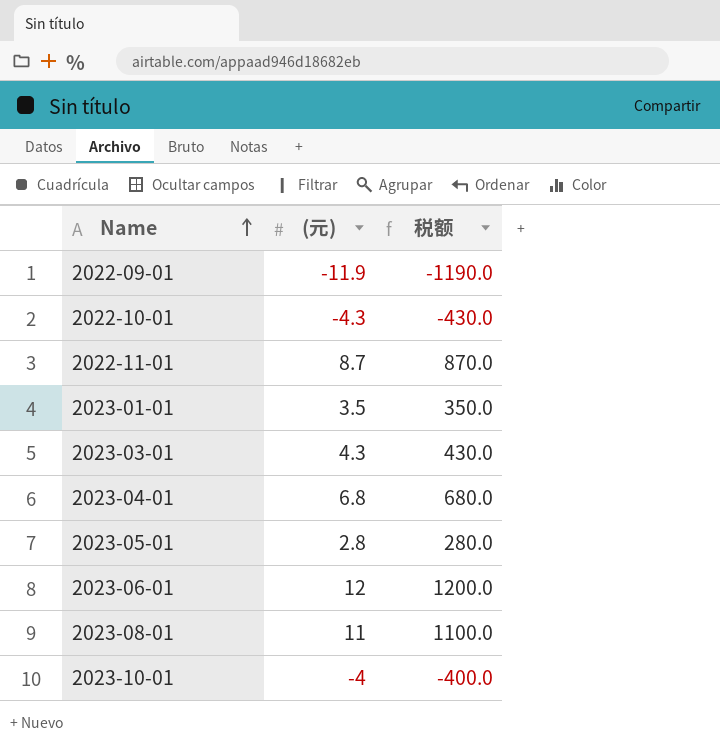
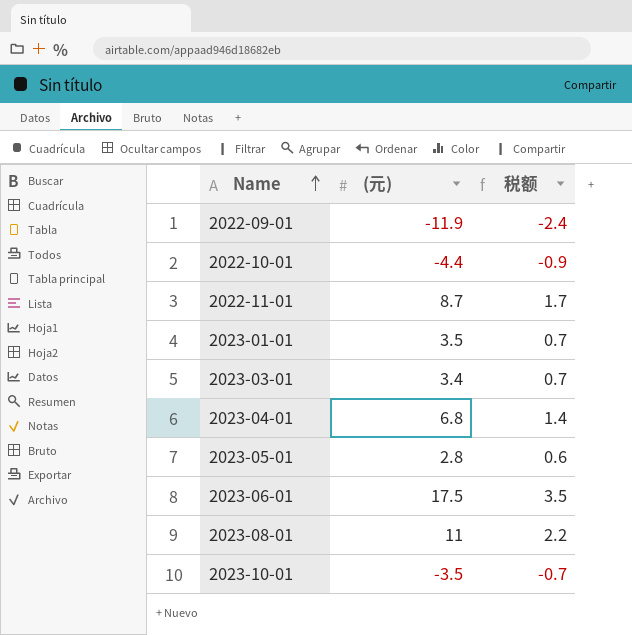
column 税额 | formula: [(元)] * 100 -> [(元)] * 0.2
2022-10-01 | (元): -4.3 -> -4.4
2023-03-01 | (元): 4.3 -> 3.4
2023-06-01 | (元): 12 -> 17.5
2023-10-01 | (元): -4 -> -3.5

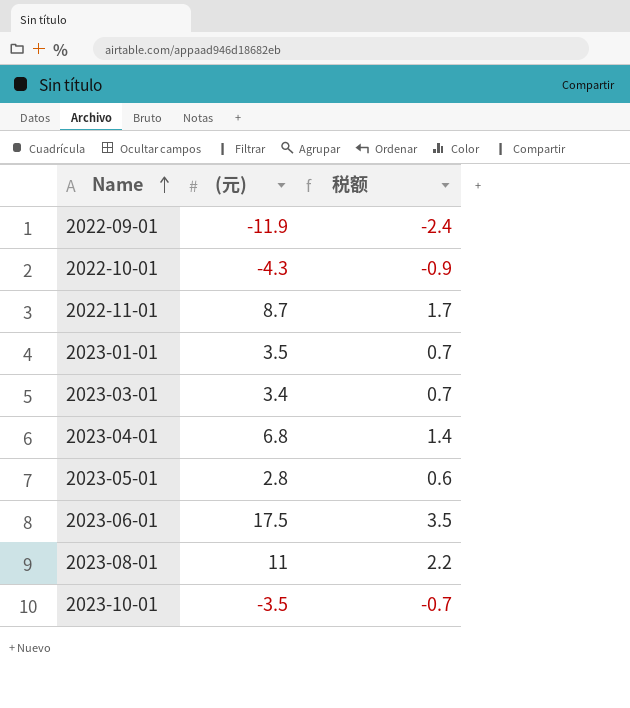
2022-10-01 | (元): -4.4 -> -4.3

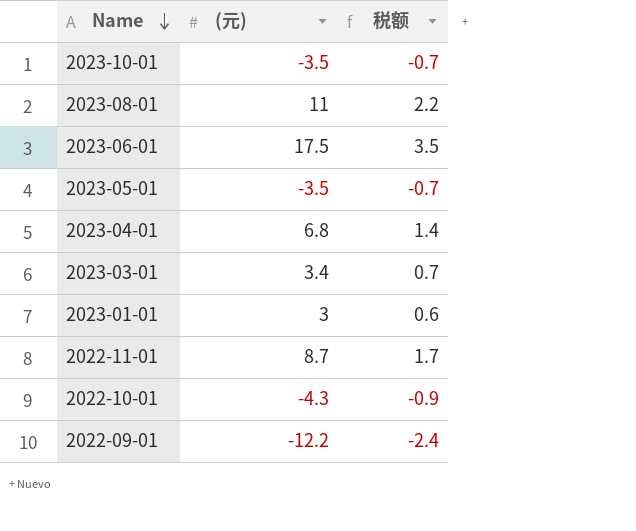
row order: Name ascending -> Name descending
2023-05-01 | (元): 2.8 -> -3.5
2023-05-01 | 税额: 0.6 -> -0.7
2023-01-01 | (元): 3.5 -> 3
2023-01-01 | 税额: 0.7 -> 0.6
2022-09-01 | (元): -11.9 -> -12.2

